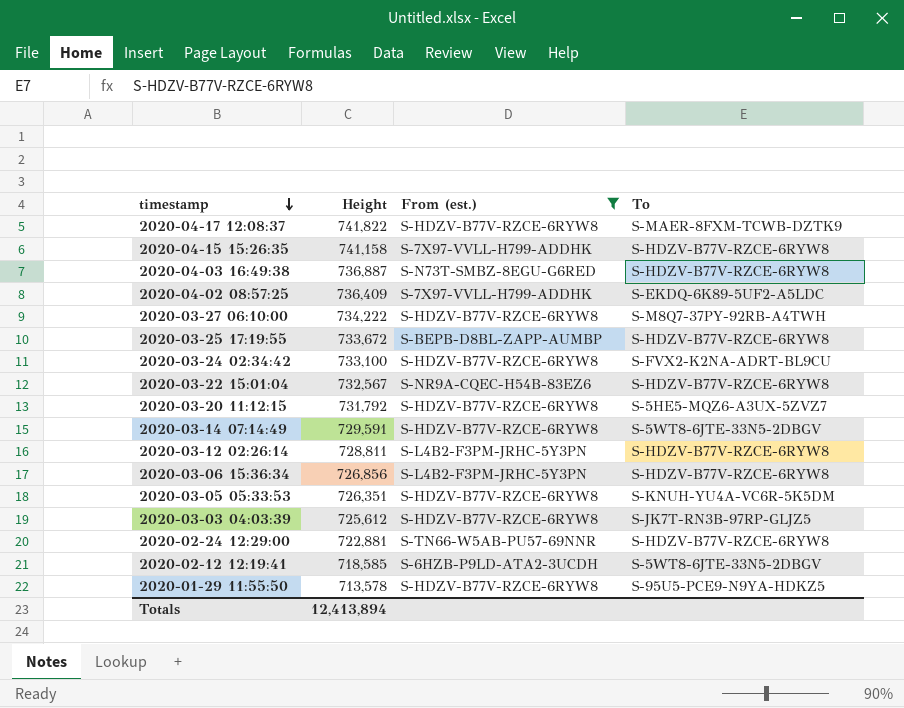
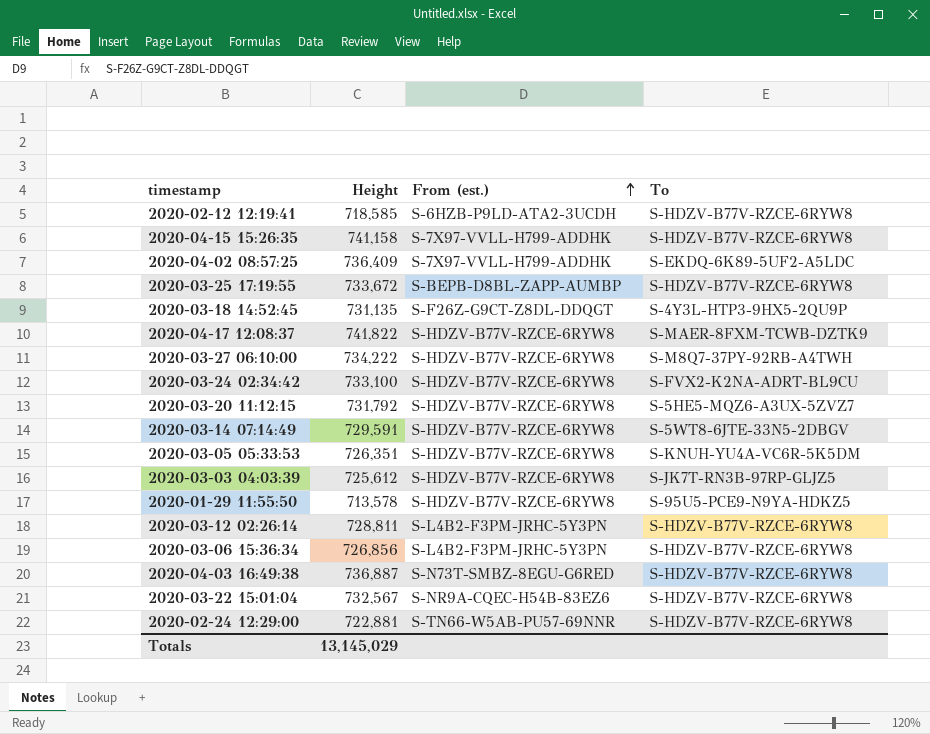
filter: From (est.) != S-F26Z-G9CT-Z8DL-DDQGT -> none
row order: timestamp descending -> From (est.) ascending
2020-02-12 12:19:41 | To: S-5WT8-6JTE-33N5-2DBGV -> S-HDZV-B77V-RZCE-6RYW8
Totals | Height: 12,413,894 -> 13,145,029

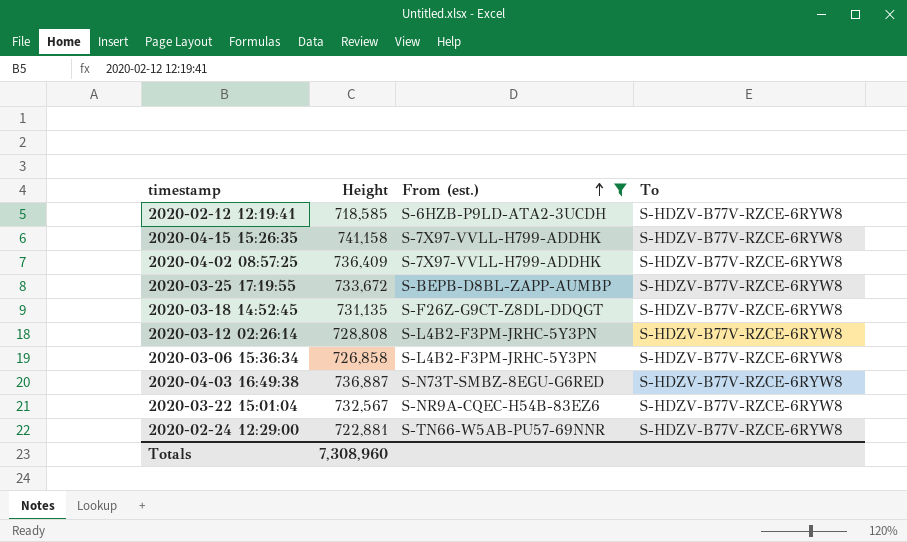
filter: none -> From (est.) != S-HDZV-B77V-RZCE-6RYW8
2020-04-02 08:57:25 | To: S-EKDQ-6K89-5UF2-A5LDC -> S-HDZV-B77V-RZCE-6RYW8
2020-03-18 14:52:45 | To: S-4Y3L-HTP3-9HX5-2QU9P -> S-HDZV-B77V-RZCE-6RYW8
2020-03-12 02:26:14 | Height: 728,811 -> 728,808
2020-03-06 15:36:34 | Height: 726,856 -> 726,858
Totals | Height: 13,145,029 -> 7,308,960

